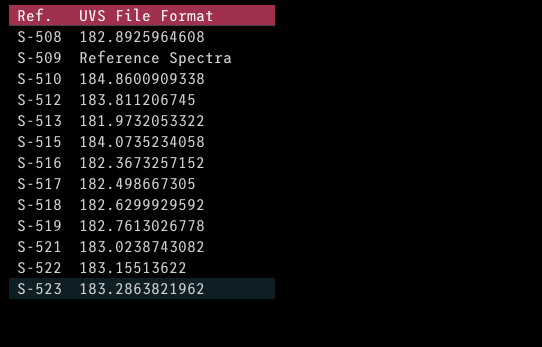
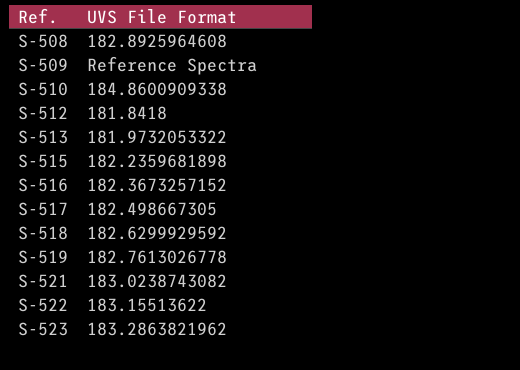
S-512 | UVS File Format: 183.811206745 -> 181.8418
S-515 | UVS File Format: 184.0735234058 -> 182.2359681898

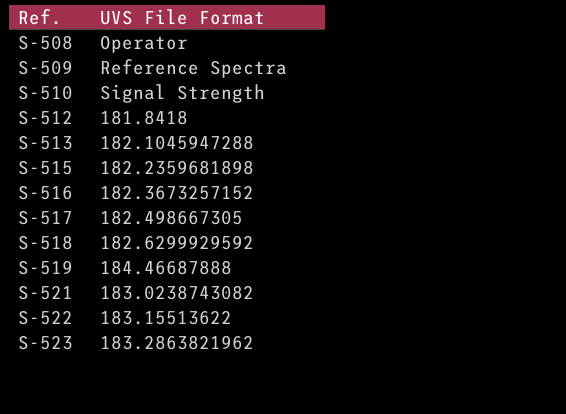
S-508 | UVS File Format: 182.8925964608 -> Operator
S-510 | UVS File Format: 184.8600909338 -> Signal Strength
S-513 | UVS File Format: 181.9732053322 -> 182.1045947288
S-519 | UVS File Format: 182.7613026778 -> 184.46687888

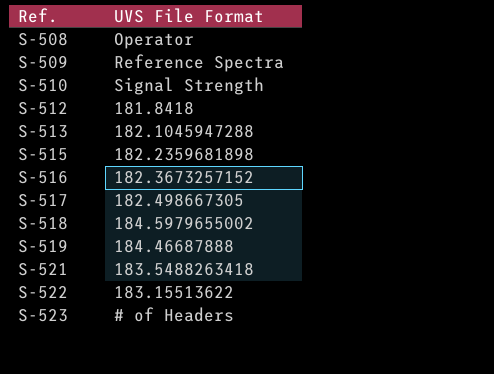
S-518 | UVS File Format: 182.6299929592 -> 184.5979655002
S-521 | UVS File Format: 183.0238743082 -> 183.5488263418
S-523 | UVS File Format: 183.2863821962 -> # of Headers

